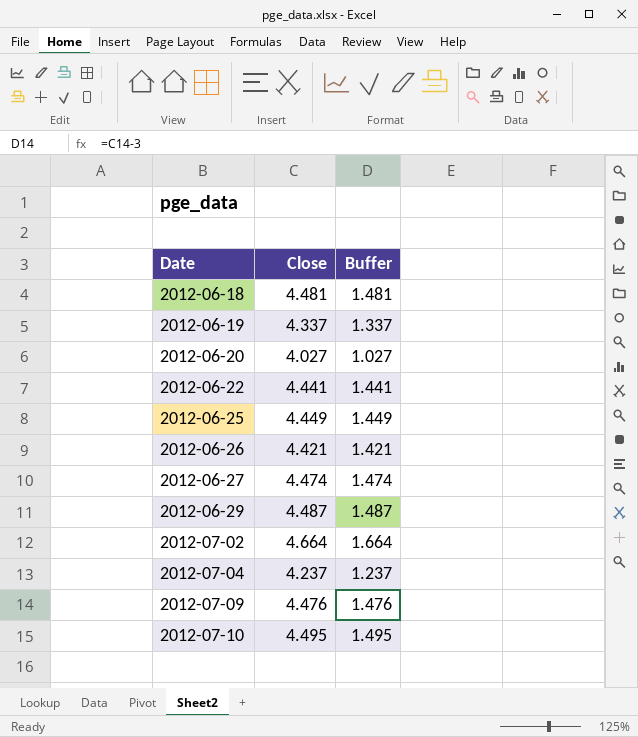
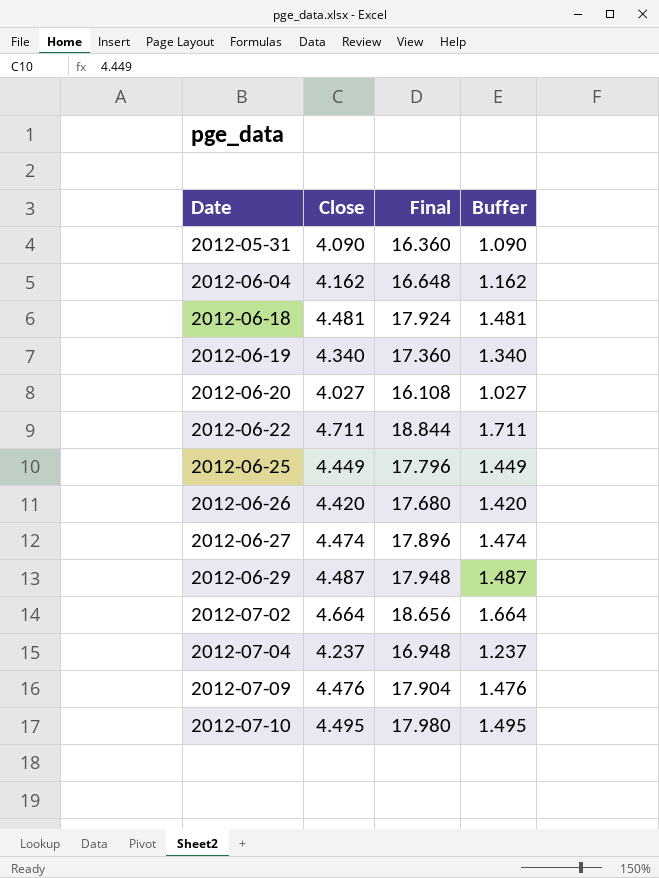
column Final | formula: none -> [Close] * 4
row 2012-05-31: none -> 4.090 | 16.360 | 1.090
row 2012-06-04: none -> 4.162 | 16.648 | 1.162
2012-06-19 | Close: 4.337 -> 4.340
2012-06-19 | Buffer: 1.337 -> 1.340
2012-06-22 | Close: 4.441 -> 4.711
2012-06-22 | Buffer: 1.441 -> 1.711
2012-06-26 | Close: 4.421 -> 4.420
2012-06-26 | Buffer: 1.421 -> 1.420

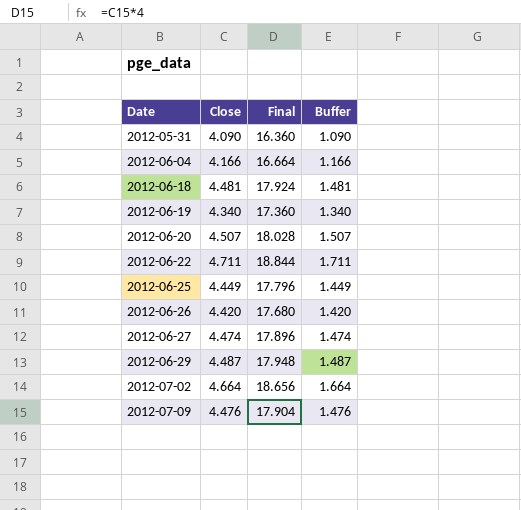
row 2012-07-04: 4.237 | 16.948 | 1.237 -> none
row 2012-07-10: 4.495 | 17.980 | 1.495 -> none
2012-06-04 | Close: 4.162 -> 4.166
2012-06-04 | Final: 16.648 -> 16.664
2012-06-04 | Buffer: 1.162 -> 1.166
2012-06-20 | Close: 4.027 -> 4.507
2012-06-20 | Final: 16.108 -> 18.028
2012-06-20 | Buffer: 1.027 -> 1.507

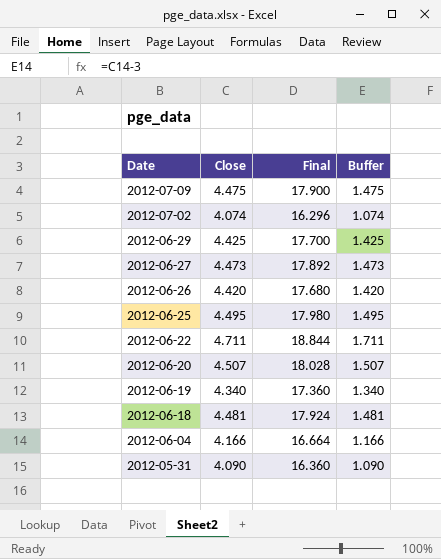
row order: Date ascending -> Date descending
2012-07-09 | Close: 4.476 -> 4.475
2012-07-09 | Final: 17.904 -> 17.900
2012-07-09 | Buffer: 1.476 -> 1.475
2012-07-02 | Close: 4.664 -> 4.074
2012-07-02 | Final: 18.656 -> 16.296
2012-07-02 | Buffer: 1.664 -> 1.074
2012-06-29 | Close: 4.487 -> 4.425
2012-06-29 | Final: 17.948 -> 17.700
2012-06-29 | Buffer: 1.487 -> 1.425
2012-06-27 | Close: 4.474 -> 4.473
2012-06-27 | Final: 17.896 -> 17.892
2012-06-27 | Buffer: 1.474 -> 1.473
2012-06-25 | Close: 4.449 -> 4.495
2012-06-25 | Final: 17.796 -> 17.980
2012-06-25 | Buffer: 1.449 -> 1.495

